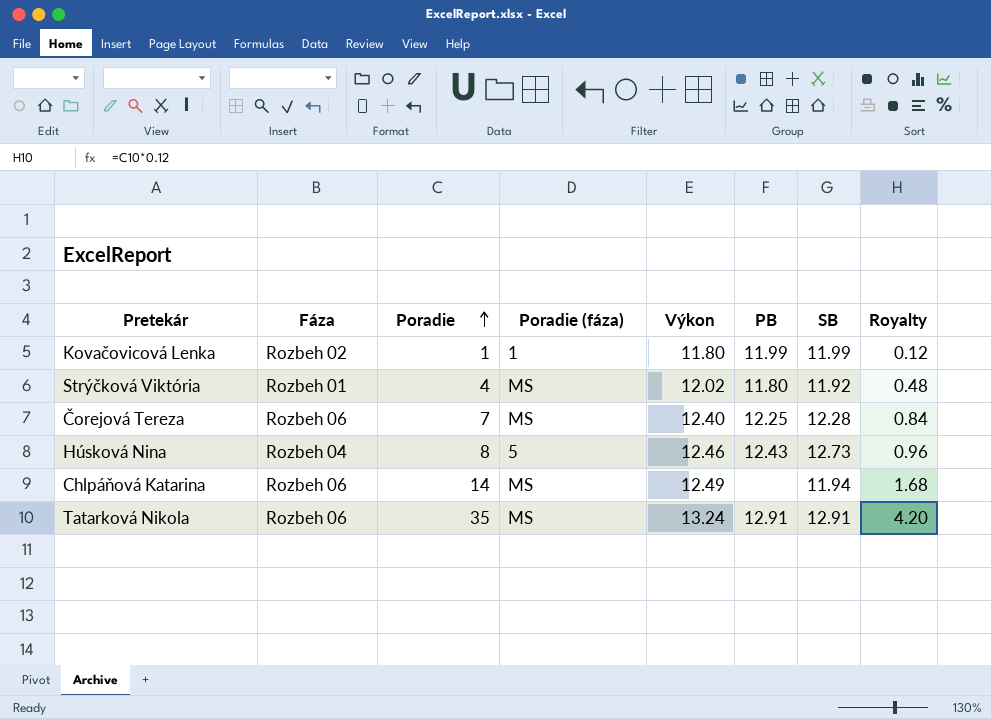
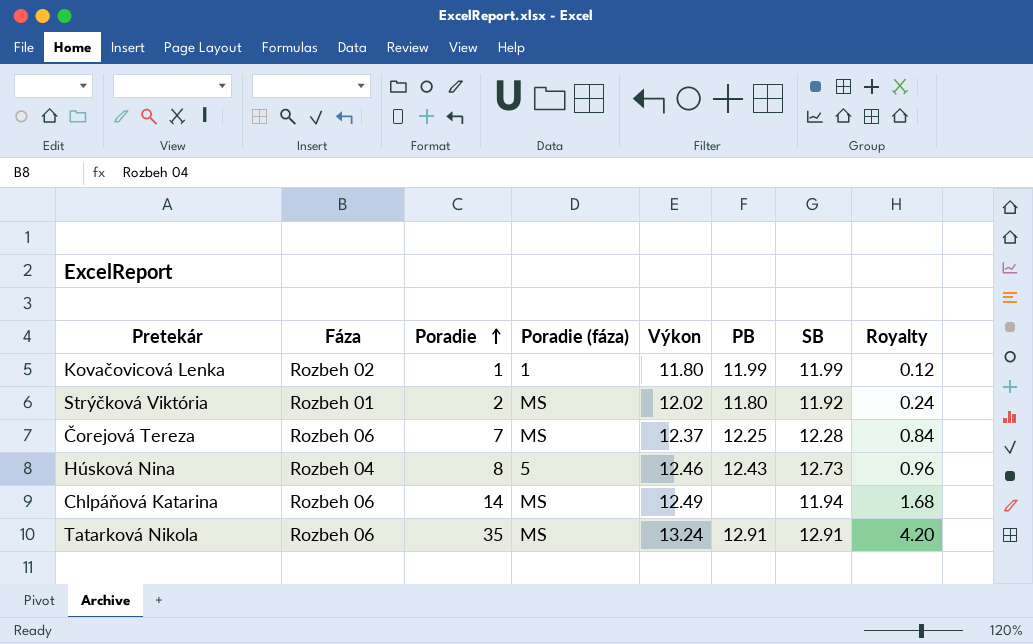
Strýčková Viktória | Poradie: 4 -> 2
Strýčková Viktória | Royalty: 0.48 -> 0.24
Čorejová Tereza | Výkon: 12.40 -> 12.37

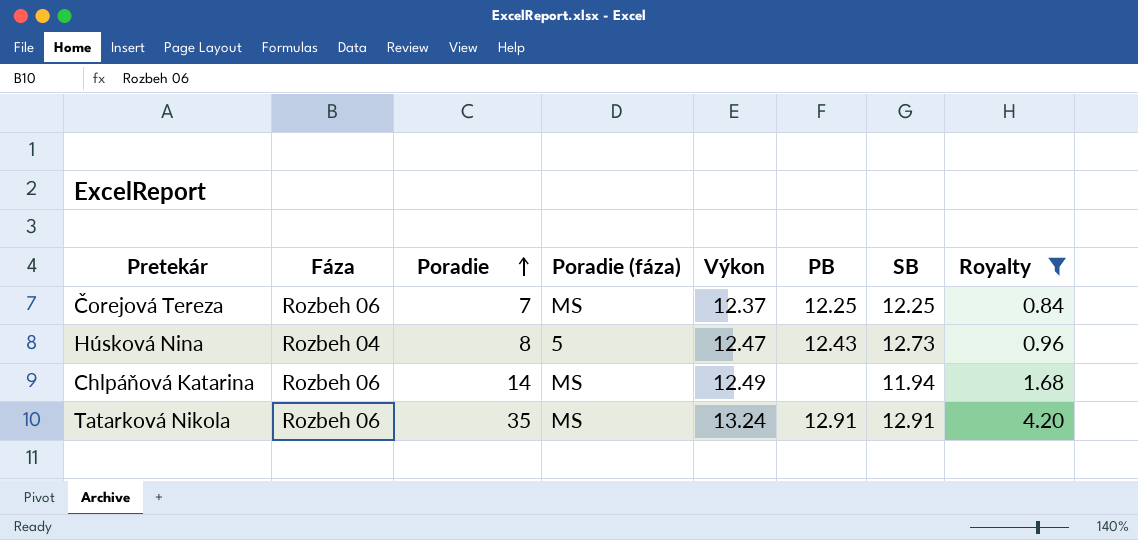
filter: none -> Royalty >= 0.84
Čorejová Tereza | SB: 12.28 -> 12.25
Húsková Nina | Výkon: 12.46 -> 12.47

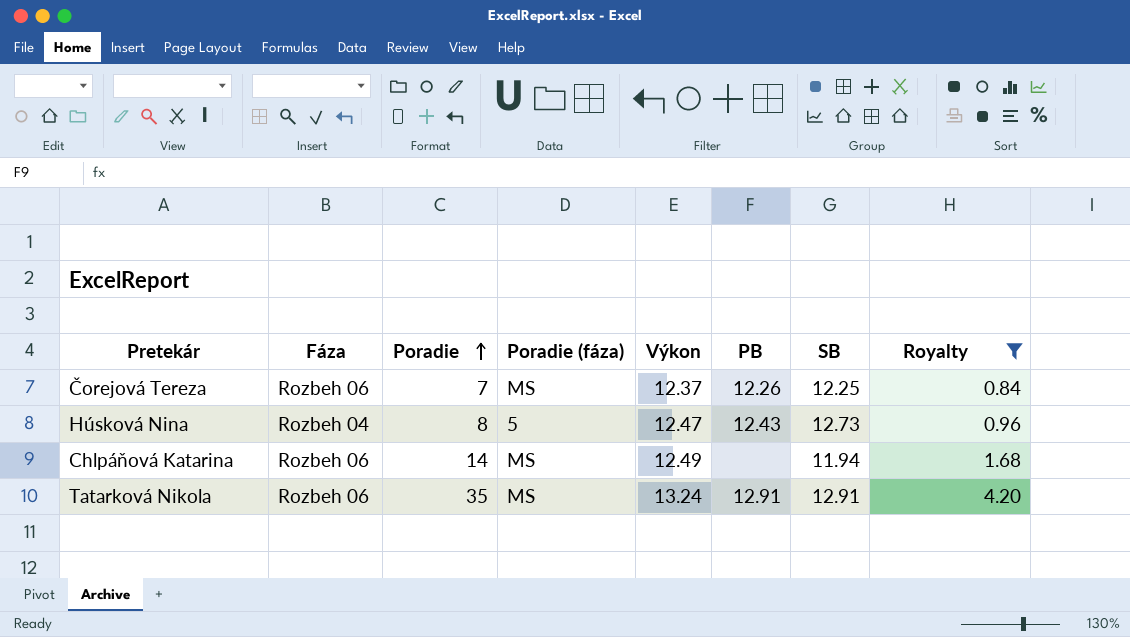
Čorejová Tereza | PB: 12.25 -> 12.26

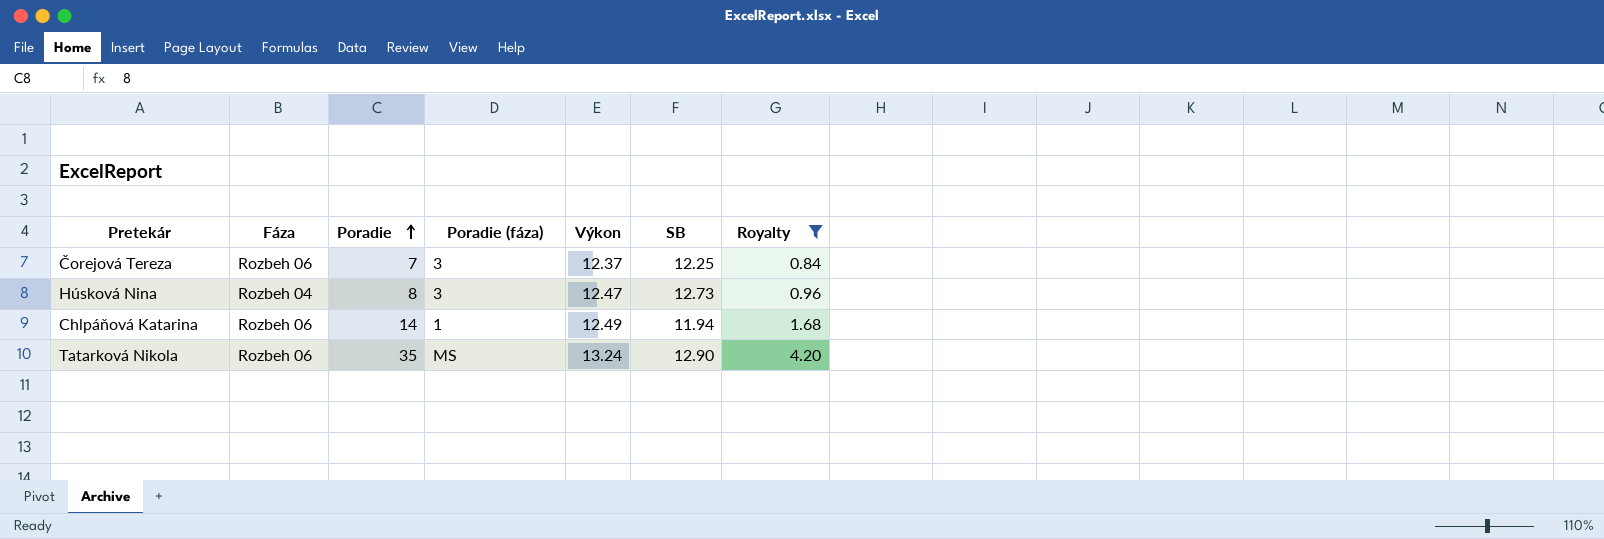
column PB | position: 6 -> none
Čorejová Tereza | Poradie (fáza): MS -> 3
Húsková Nina | Poradie (fáza): 5 -> 3
Chlpáňová Katarina | Poradie (fáza): MS -> 1
Tatarková Nikola | SB: 12.91 -> 12.90

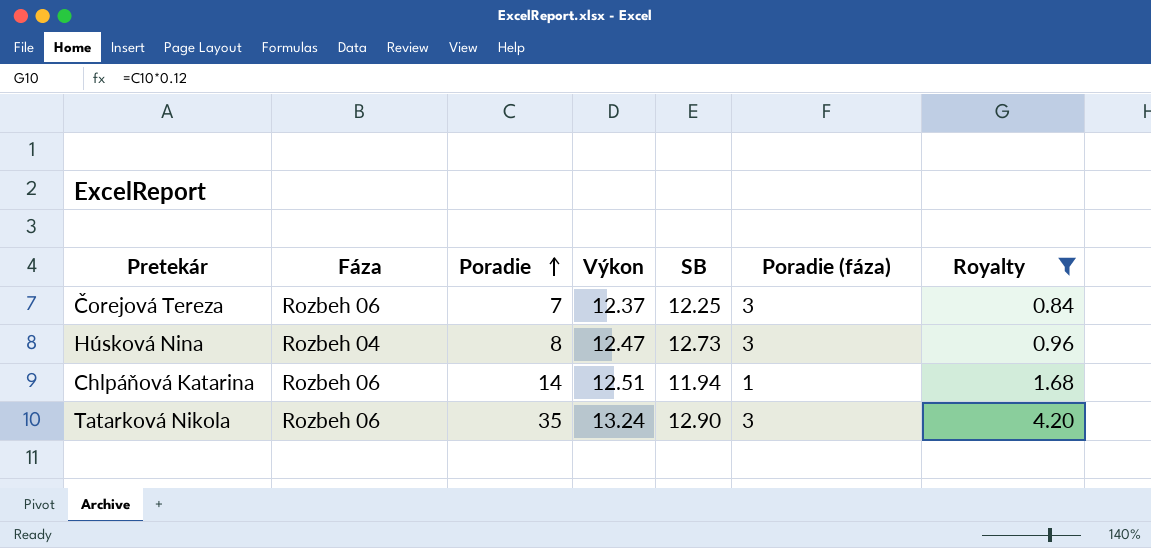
column Poradie (fáza) | position: 4 -> 6
Chlpáňová Katarina | Výkon: 12.49 -> 12.51
Tatarková Nikola | Poradie (fáza): MS -> 3

